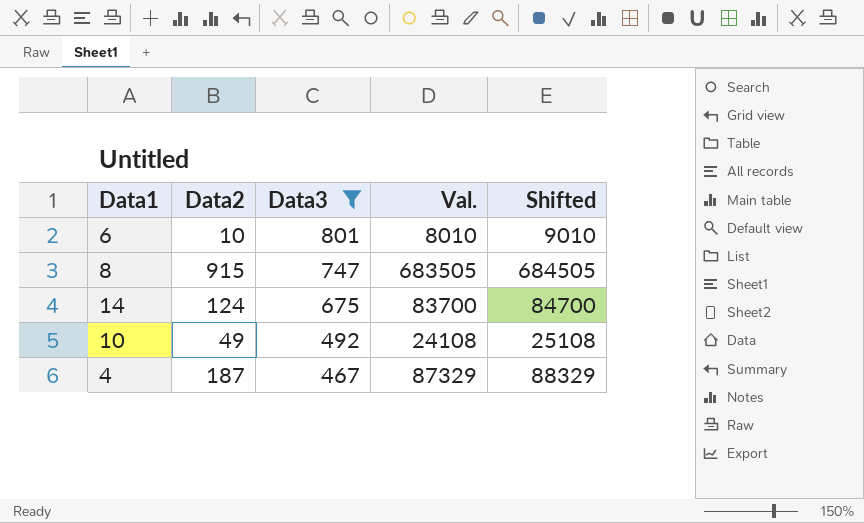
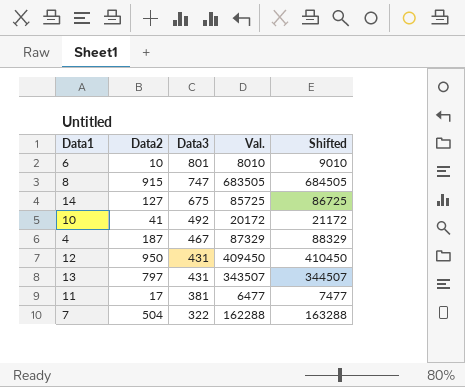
filter: Data3 >= 467 -> none
14 | Data2: 124 -> 127
14 | Val.: 83700 -> 85725
14 | Shifted: 84700 -> 86725
10 | Data2: 49 -> 41
10 | Val.: 24108 -> 20172
10 | Shifted: 25108 -> 21172

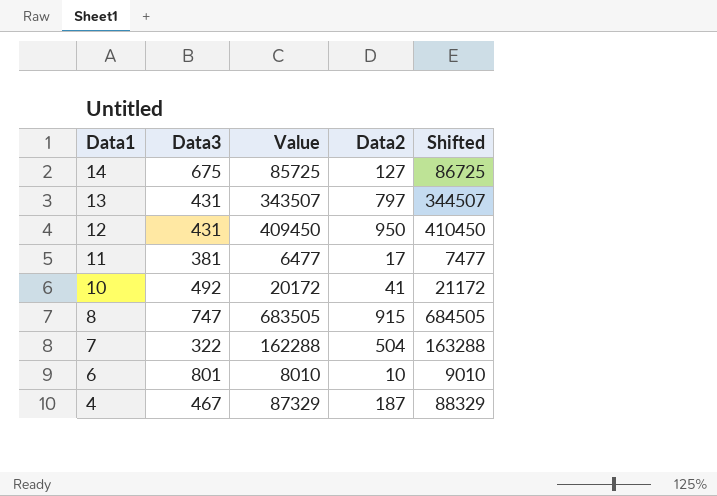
row order: Data3 descending -> Data1 descending
column name: Val. -> Value
column Data2 | position: 2 -> 4

